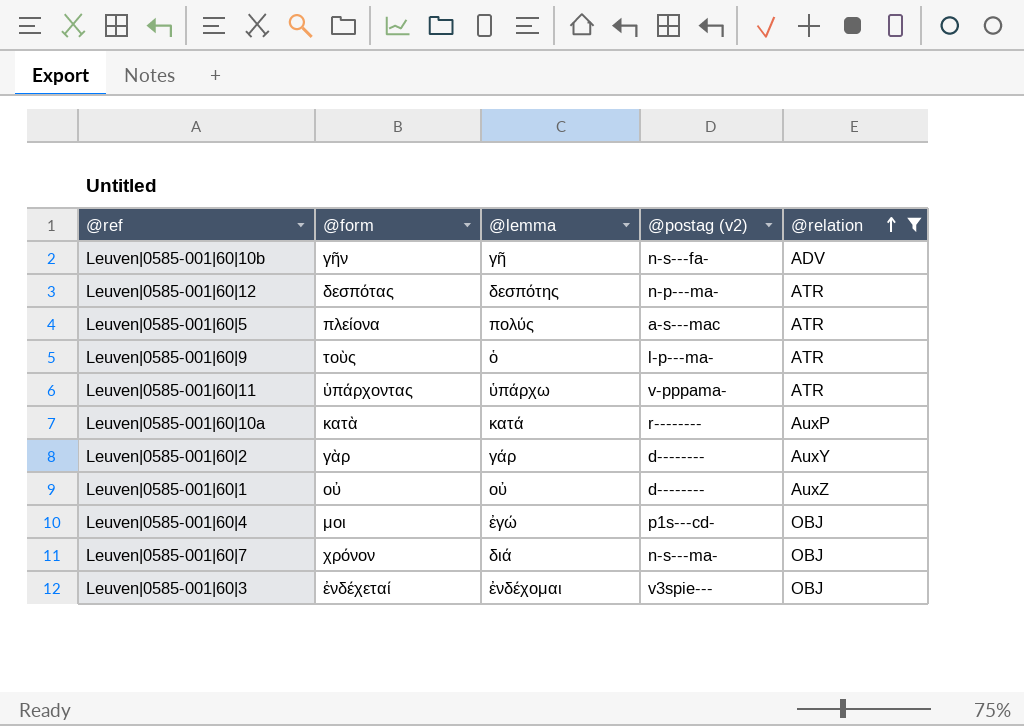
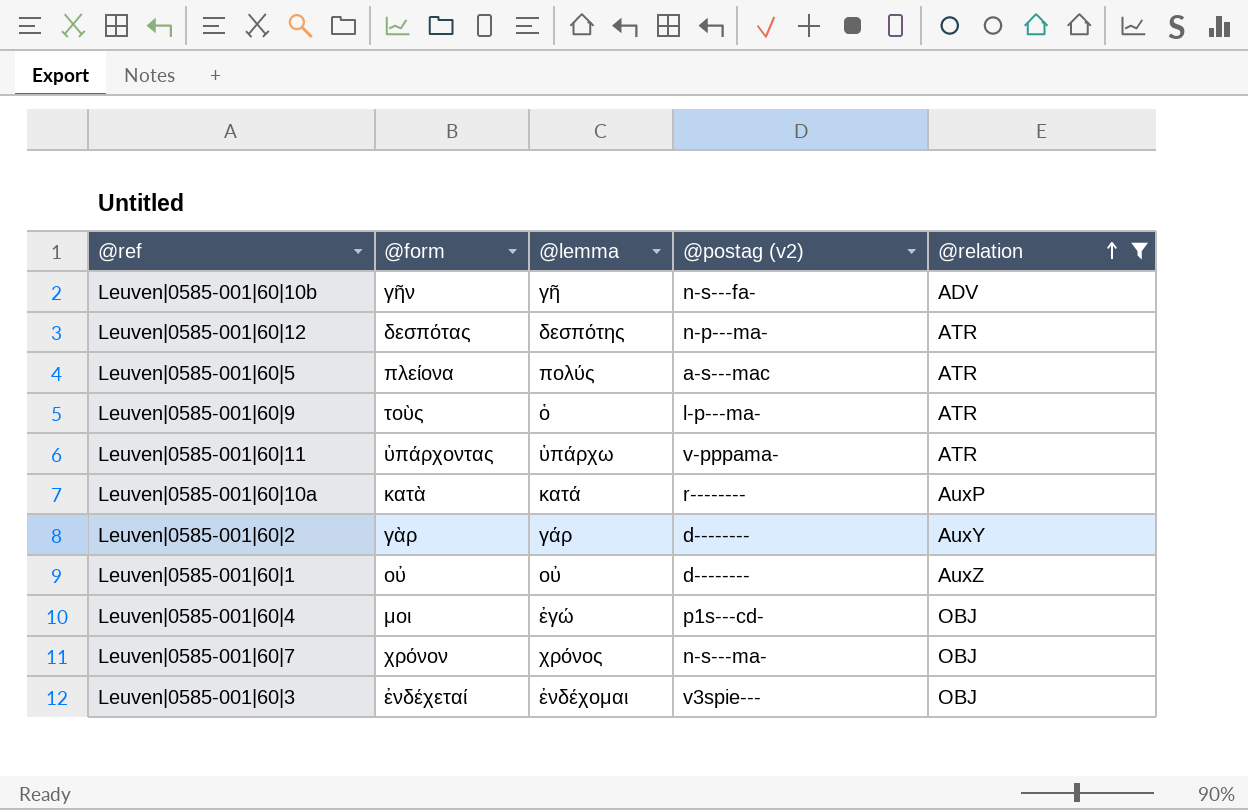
Leuven|0585-001|60|7 | @lemma: διά -> χρόνος

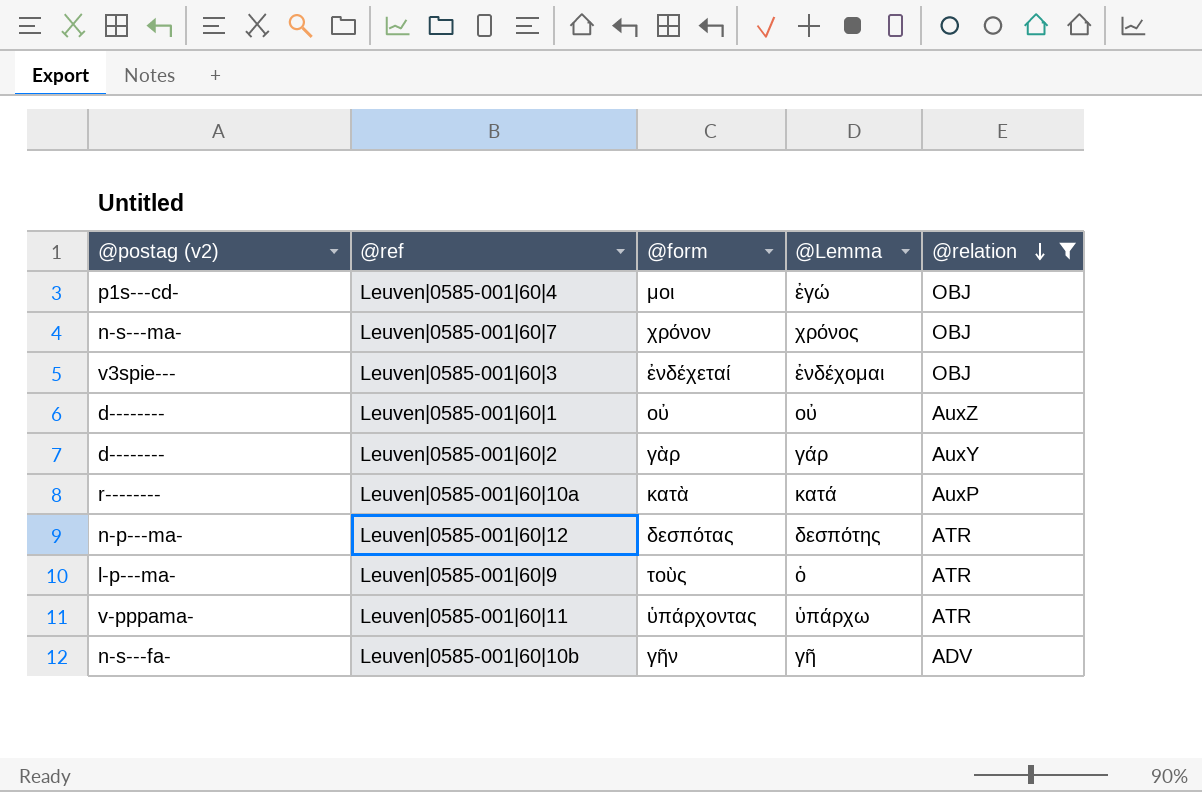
row order: @relation ascending -> @relation descending
column @postag (v2) | position: 4 -> 1
column name: @lemma -> @Lemma
row Leuven|0585-001|60|5: πλείονα | πολύς | a-s---mac | ATR -> none

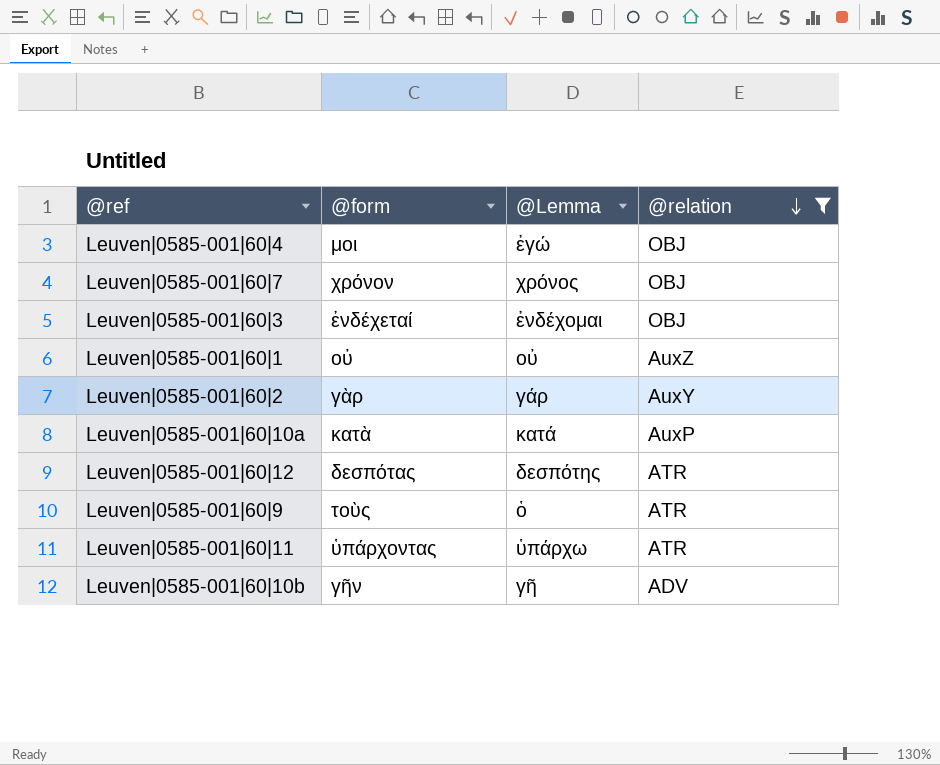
column @postag (v2) | position: 1 -> none

